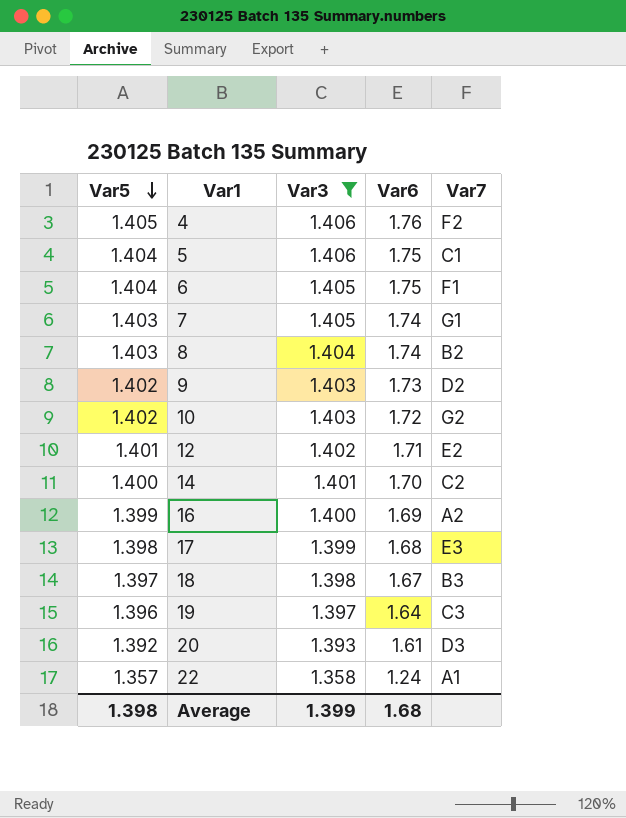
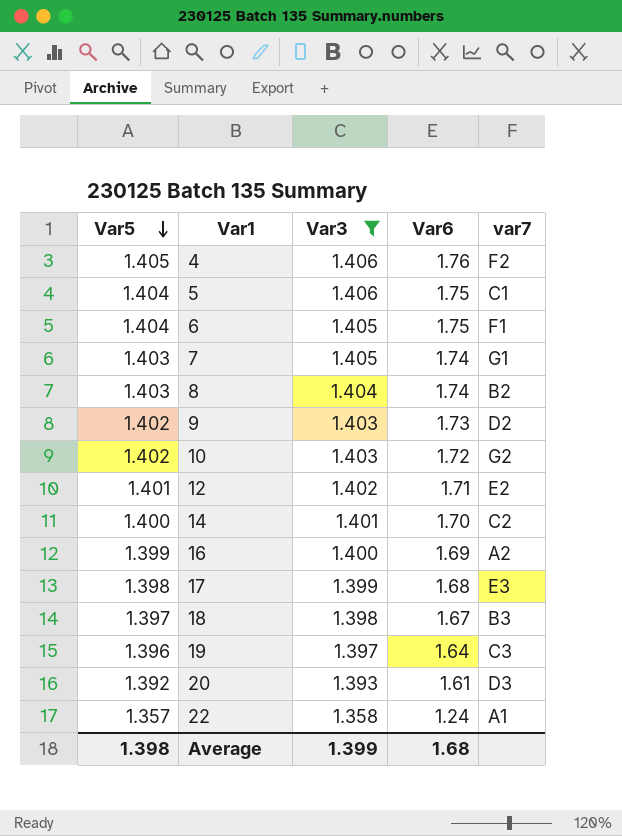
column name: Var7 -> var7

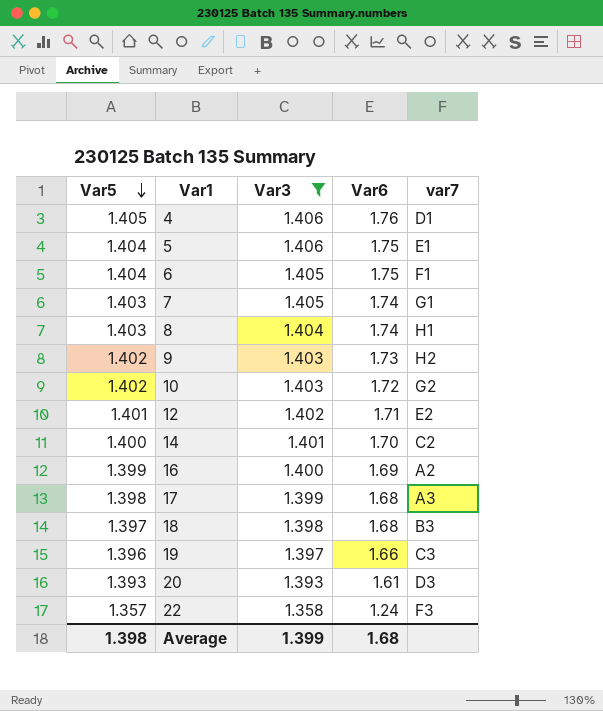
4 | var7: F2 -> D1
5 | var7: C1 -> E1
8 | var7: B2 -> H1
9 | var7: D2 -> H2
17 | var7: E3 -> A3
18 | Var6: 1.67 -> 1.68
19 | Var6: 1.64 -> 1.66
20 | Var5: 1.392 -> 1.393
22 | var7: A1 -> F3

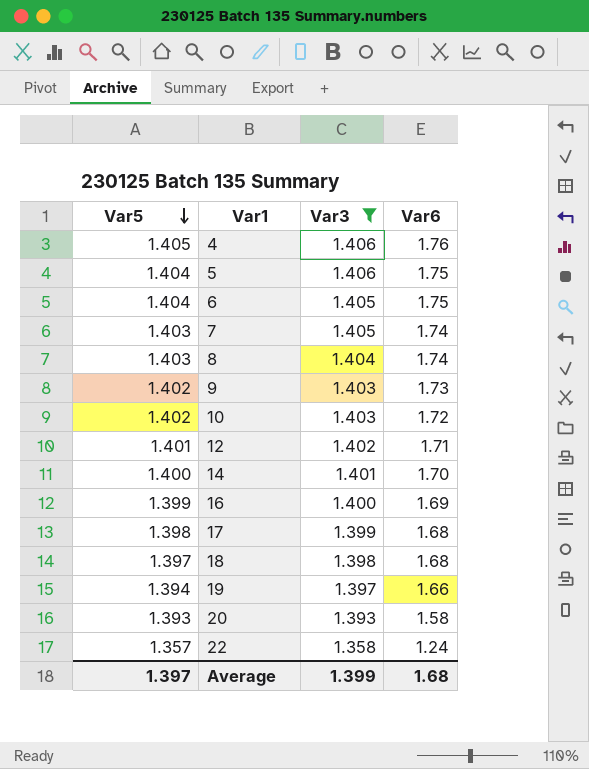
column var7 | position: 5 -> none
19 | Var5: 1.396 -> 1.394
20 | Var6: 1.61 -> 1.58
Average | Var5: 1.398 -> 1.397

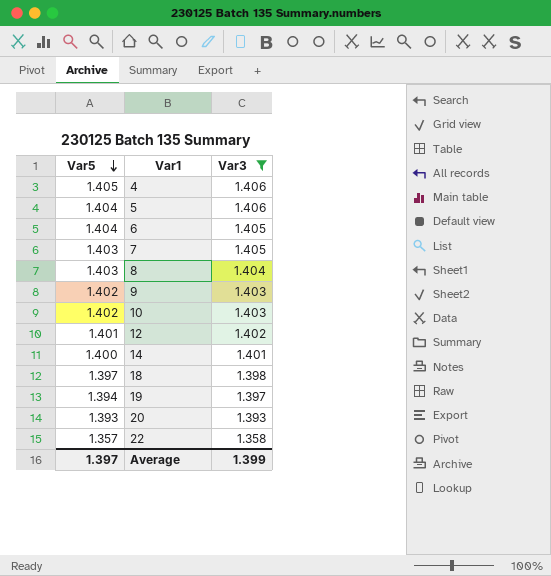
column Var6 | position: 4 -> none
row 16: 1.399 | 1.400 | 1.69 -> none
row 17: 1.398 | 1.399 | 1.68 -> none

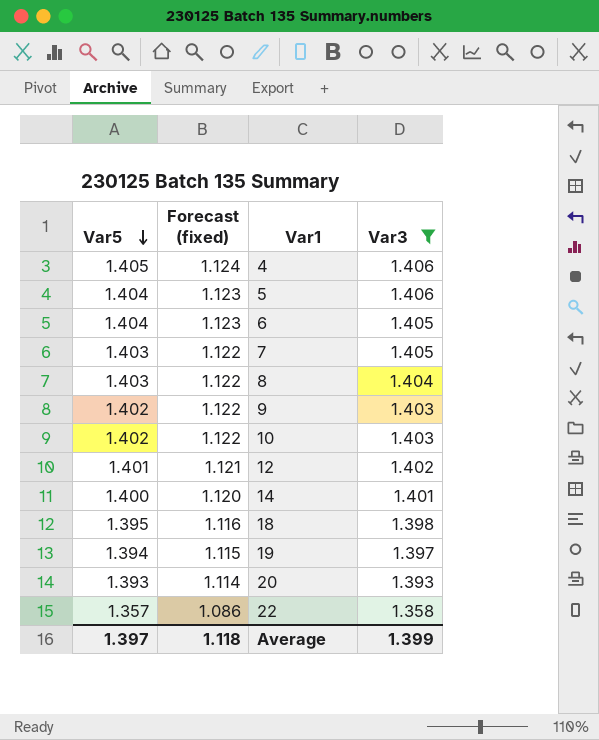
column Forecast (fixed) | formula: none -> [Var5] * 0.8
18 | Var5: 1.397 -> 1.395

